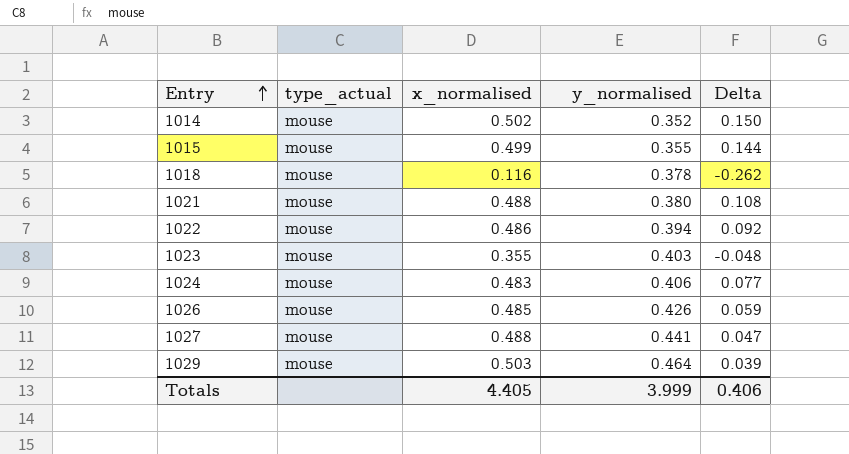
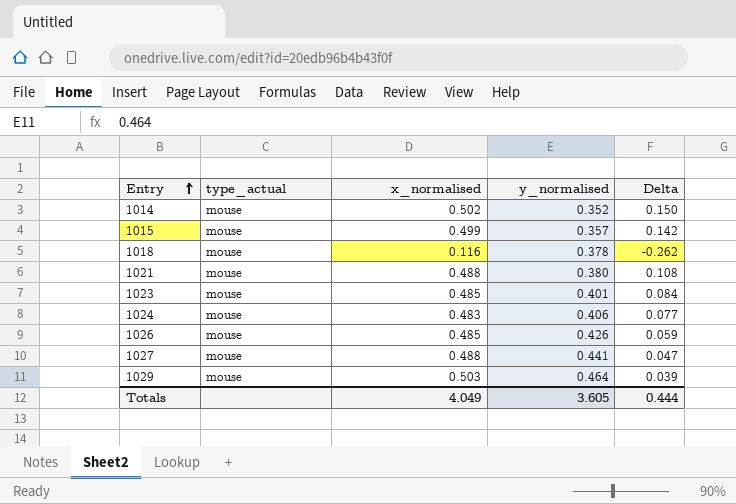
row 1022: mouse | 0.486 | 0.394 | 0.092 -> none
1015 | y_normalised: 0.355 -> 0.357
1015 | Delta: 0.144 -> 0.142
1023 | x_normalised: 0.355 -> 0.485
1023 | y_normalised: 0.403 -> 0.401
1023 | Delta: -0.048 -> 0.084
Totals | x_normalised: 4.405 -> 4.049
Totals | y_normalised: 3.999 -> 3.605
Totals | Delta: 0.406 -> 0.444

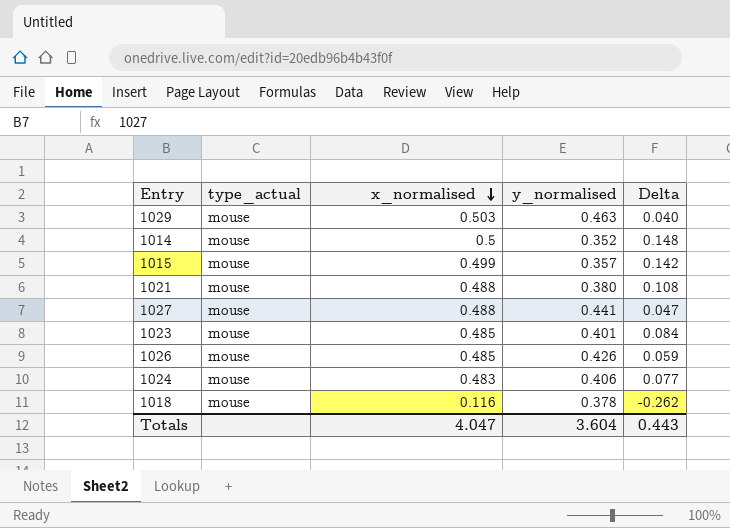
row order: Entry ascending -> x_normalised descending
1029 | y_normalised: 0.464 -> 0.463
1029 | Delta: 0.039 -> 0.040
1014 | x_normalised: 0.502 -> 0.5
1014 | Delta: 0.150 -> 0.148
Totals | x_normalised: 4.049 -> 4.047
Totals | y_normalised: 3.605 -> 3.604
Totals | Delta: 0.444 -> 0.443

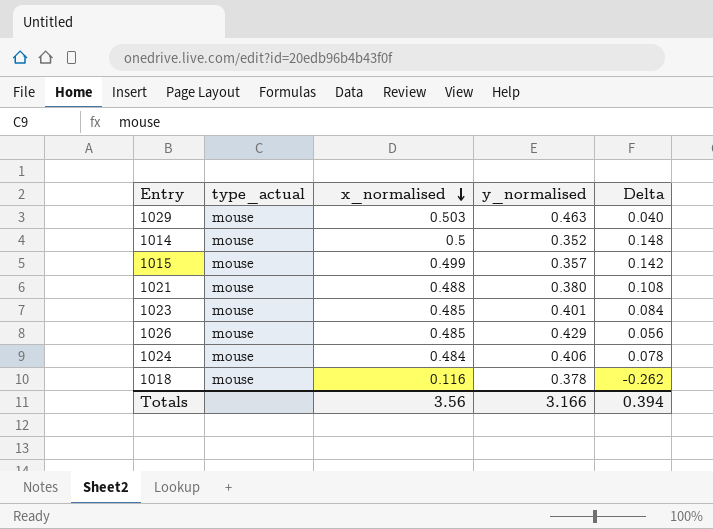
row 1027: mouse | 0.488 | 0.441 | 0.047 -> none
1026 | y_normalised: 0.426 -> 0.429
1026 | Delta: 0.059 -> 0.056
1024 | x_normalised: 0.483 -> 0.484
1024 | Delta: 0.077 -> 0.078
Totals | x_normalised: 4.047 -> 3.56
Totals | y_normalised: 3.604 -> 3.166
Totals | Delta: 0.443 -> 0.394

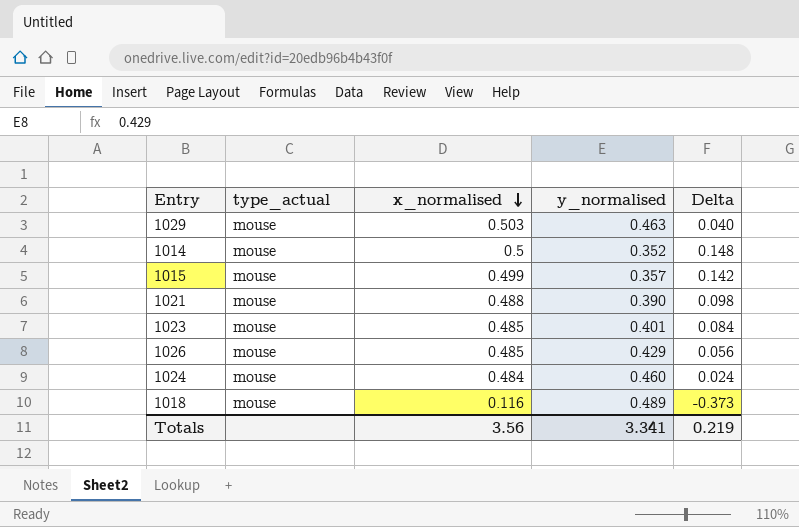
1021 | y_normalised: 0.380 -> 0.390
1021 | Delta: 0.108 -> 0.098
1024 | y_normalised: 0.406 -> 0.460
1024 | Delta: 0.078 -> 0.024
1018 | y_normalised: 0.378 -> 0.489
1018 | Delta: -0.262 -> -0.373
Totals | y_normalised: 3.166 -> 3.341
Totals | Delta: 0.394 -> 0.219

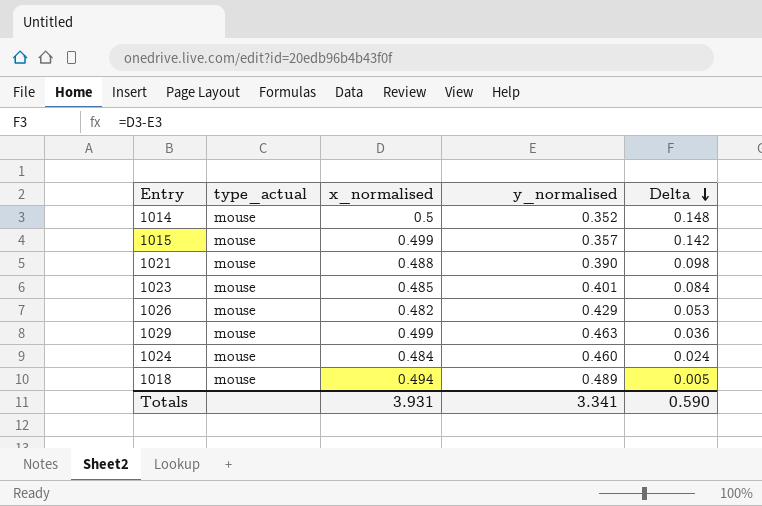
row order: x_normalised descending -> Delta descending
1026 | x_normalised: 0.485 -> 0.482
1026 | Delta: 0.056 -> 0.053
1029 | x_normalised: 0.503 -> 0.499
1029 | Delta: 0.040 -> 0.036
1018 | x_normalised: 0.116 -> 0.494
1018 | Delta: -0.373 -> 0.005
Totals | x_normalised: 3.56 -> 3.931
Totals | Delta: 0.219 -> 0.590

